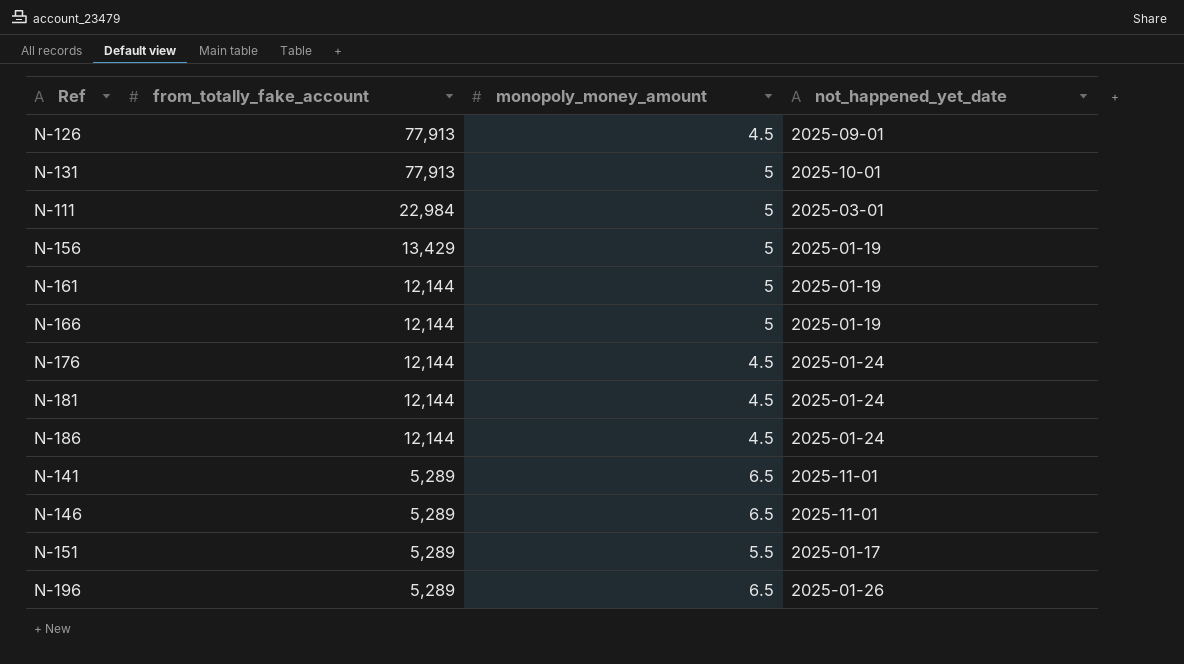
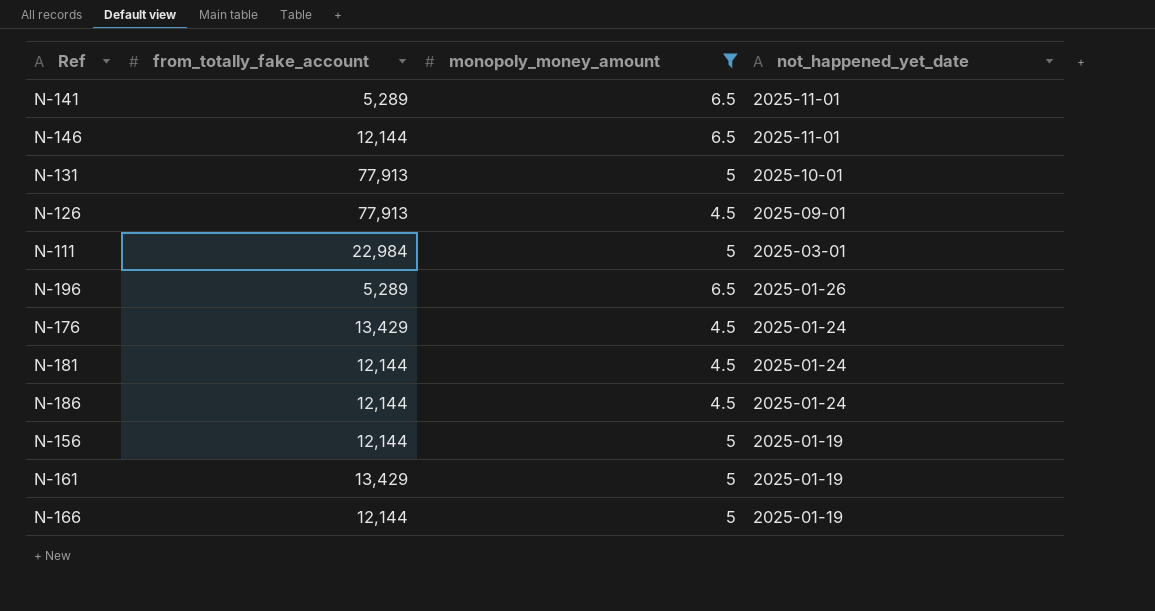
filter: none -> monopoly_money_amount != 5.5
row order: from_totally_fake_account descending -> not_happened_yet_date descending
N-146 | from_totally_fake_account: 5,289 -> 12,144
N-176 | from_totally_fake_account: 12,144 -> 13,429
N-156 | from_totally_fake_account: 13,429 -> 12,144
N-161 | from_totally_fake_account: 12,144 -> 13,429

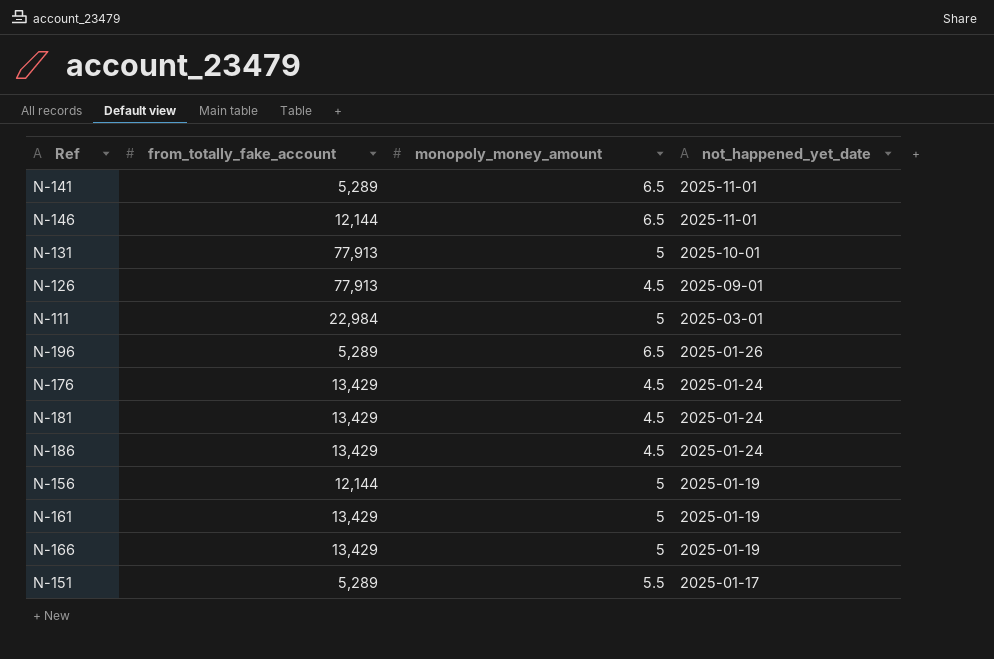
filter: monopoly_money_amount != 5.5 -> none
N-181 | from_totally_fake_account: 12,144 -> 13,429
N-186 | from_totally_fake_account: 12,144 -> 13,429
N-166 | from_totally_fake_account: 12,144 -> 13,429

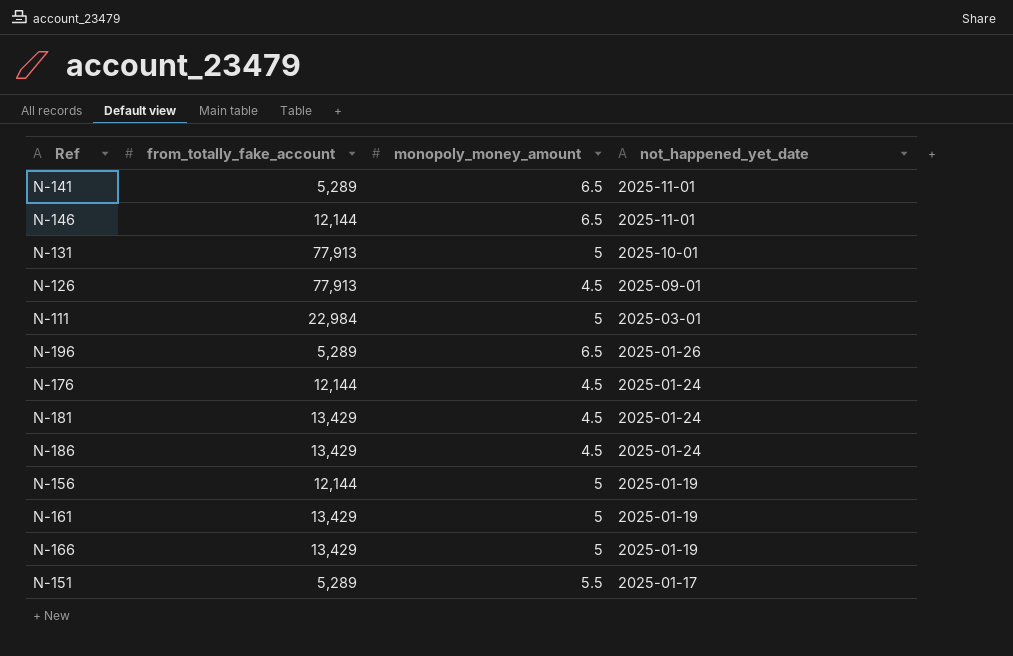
N-176 | from_totally_fake_account: 13,429 -> 12,144

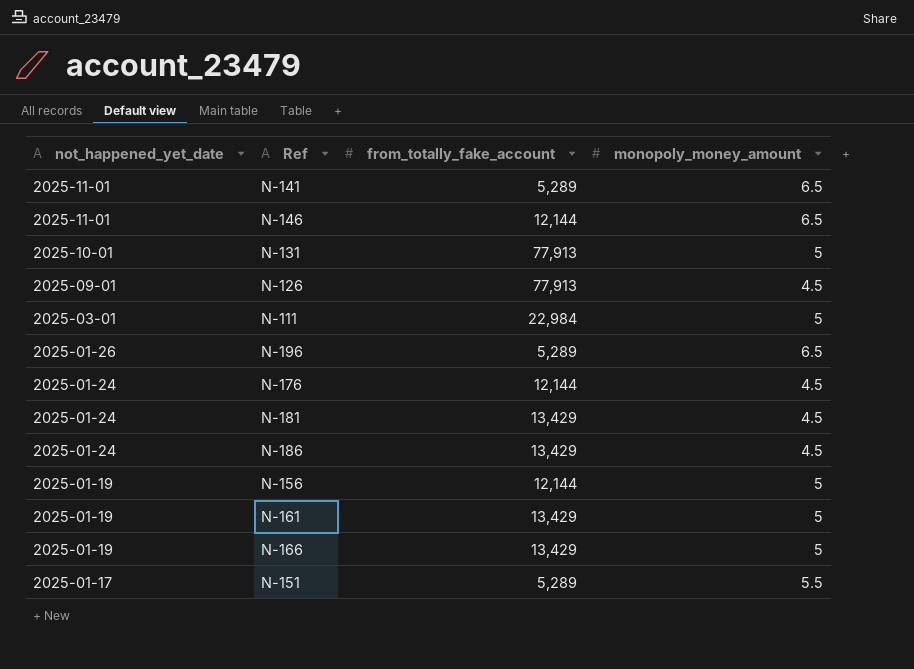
column not_happened_yet_date | position: 4 -> 1

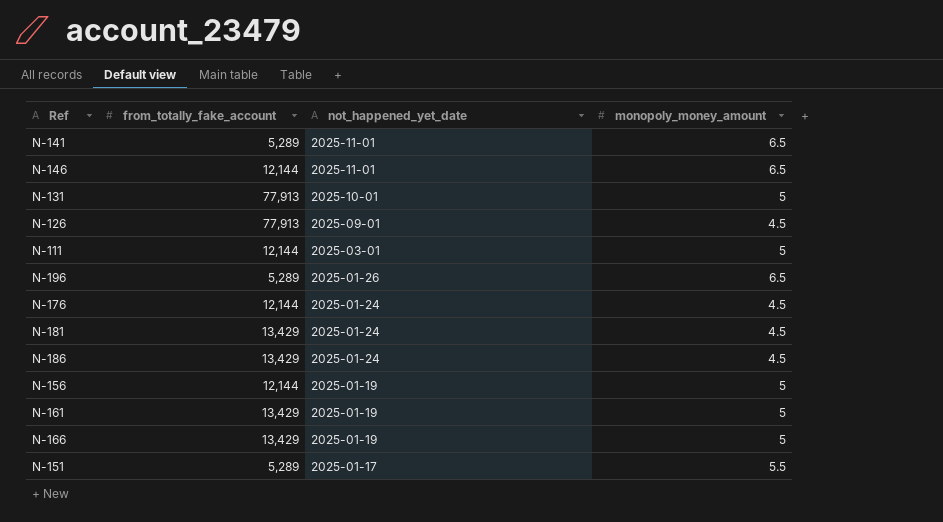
column not_happened_yet_date | position: 1 -> 3
N-111 | from_totally_fake_account: 22,984 -> 12,144

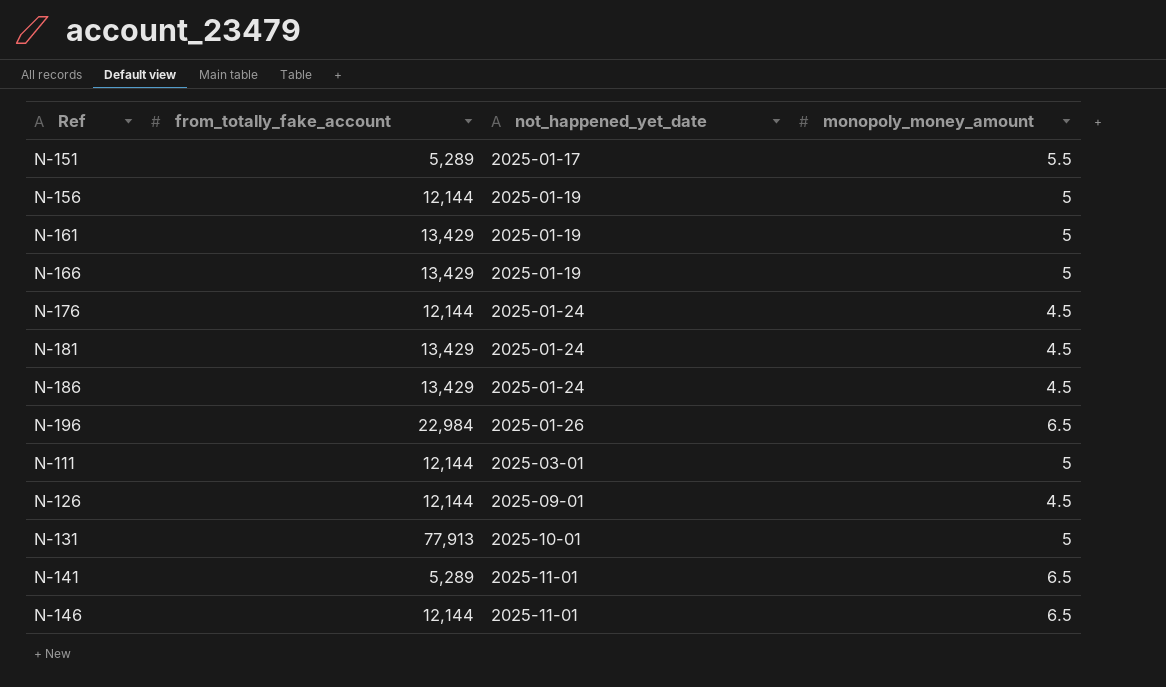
row order: not_happened_yet_date descending -> not_happened_yet_date ascending
N-196 | from_totally_fake_account: 5,289 -> 22,984
N-126 | from_totally_fake_account: 77,913 -> 12,144

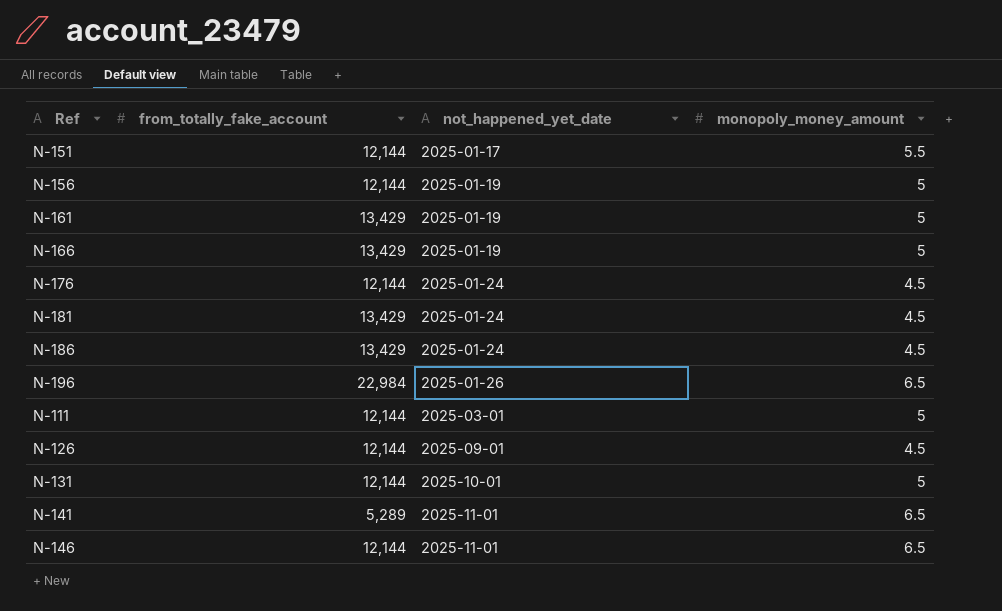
N-151 | from_totally_fake_account: 5,289 -> 12,144
N-131 | from_totally_fake_account: 77,913 -> 12,144

